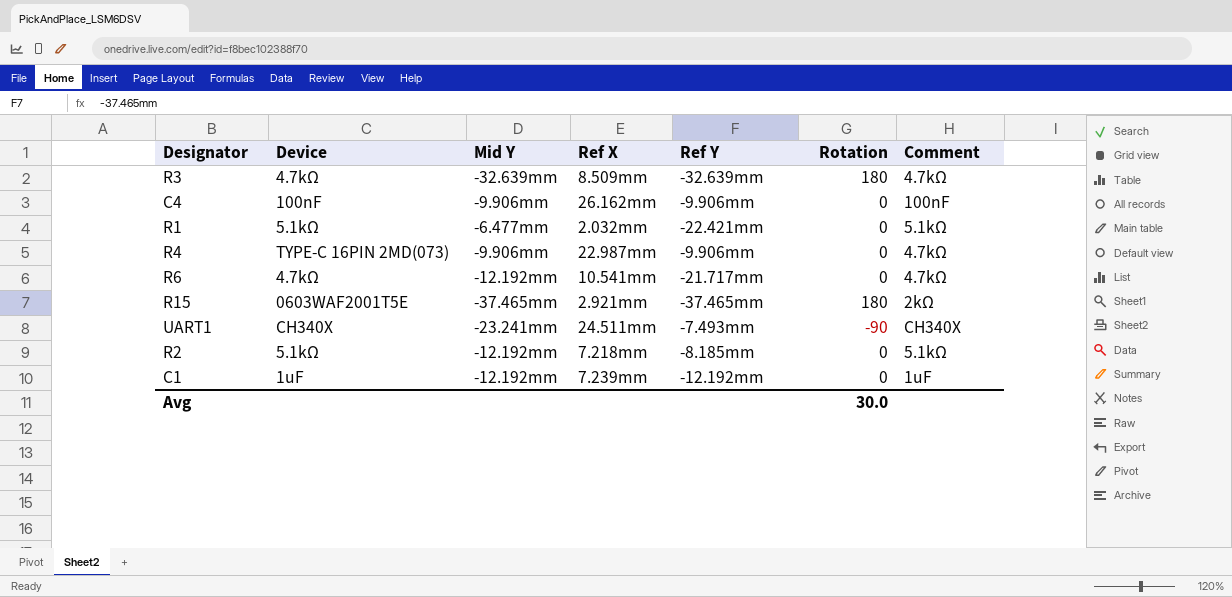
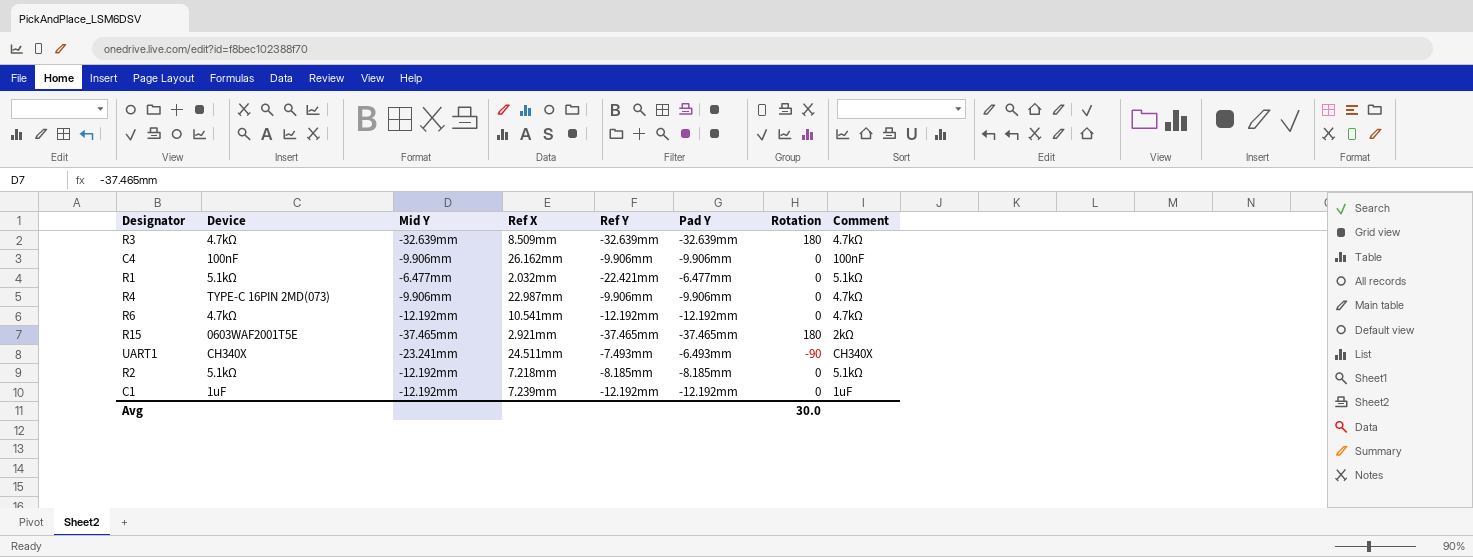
column Pad Y | position: none -> 6
R6 | Ref Y: -21.717mm -> -12.192mm

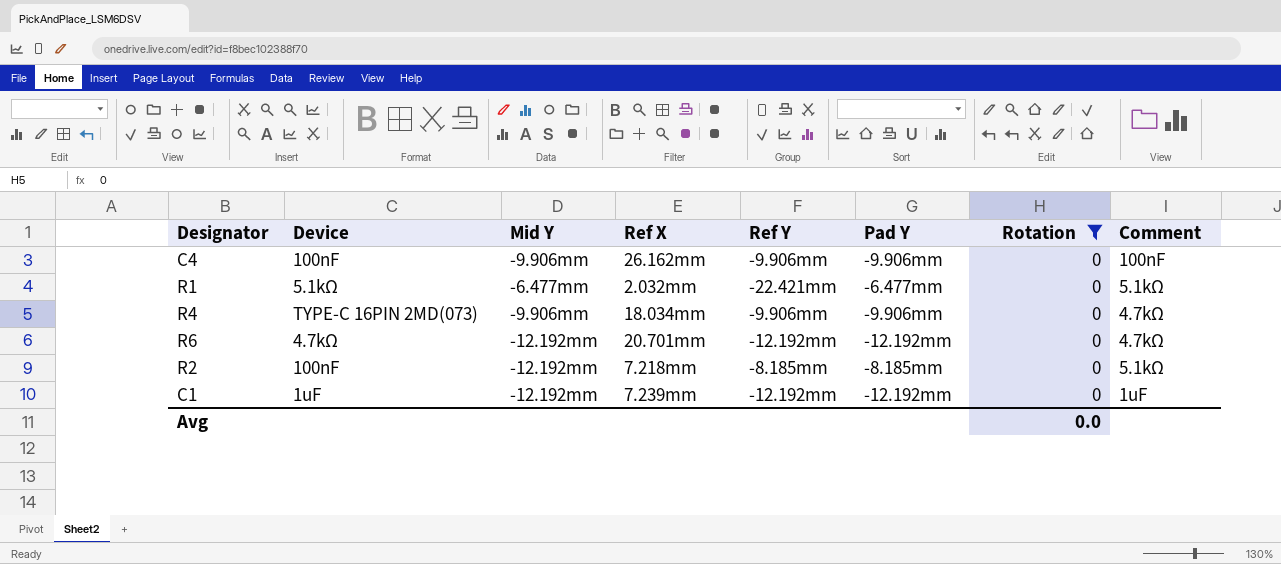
filter: none -> Rotation = 0
R4 | Ref X: 22.987mm -> 18.034mm
R6 | Ref X: 10.541mm -> 20.701mm
R2 | Device: 5.1kΩ -> 100nF
Avg | Rotation: 30.0 -> 0.0

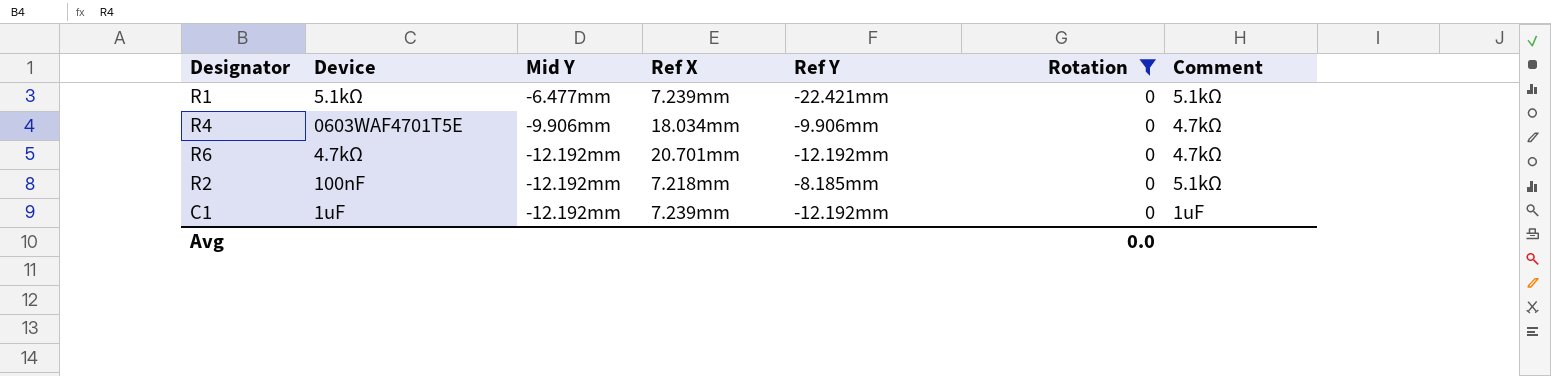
column Pad Y | position: 6 -> none
row C4: 100nF | -9.906mm | 26.162mm | -9.906mm | -9.906mm | 0 | 100nF -> none
R1 | Ref X: 2.032mm -> 7.239mm
R4 | Device: TYPE-C 16PIN 2MD(073) -> 0603WAF4701T5E

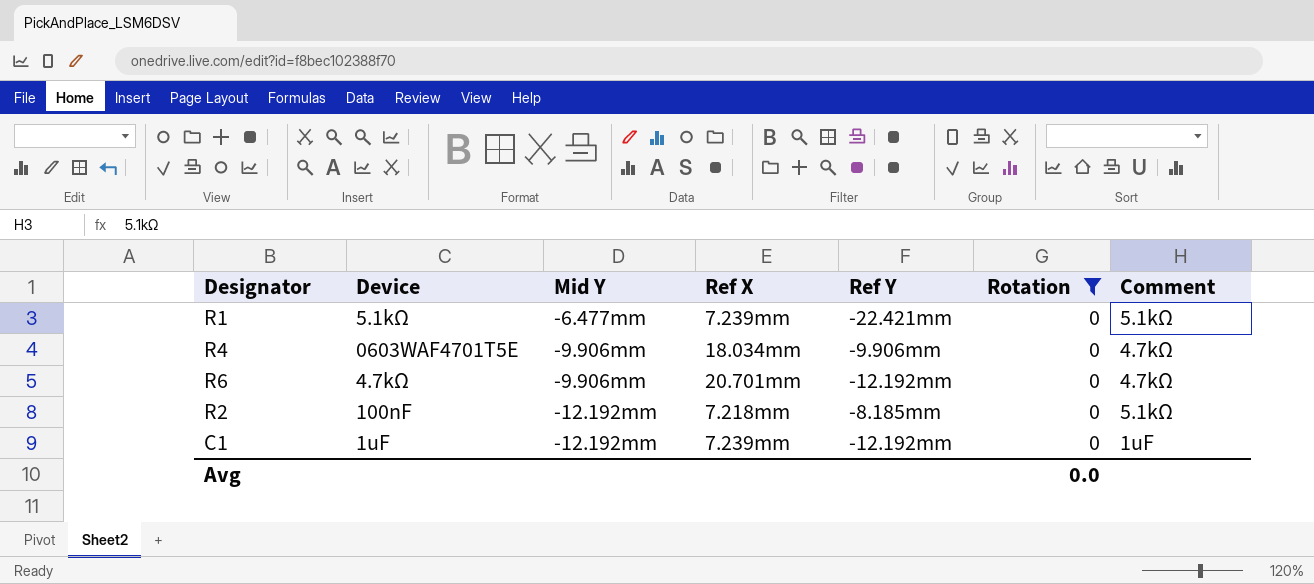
R6 | Mid Y: -12.192mm -> -9.906mm

